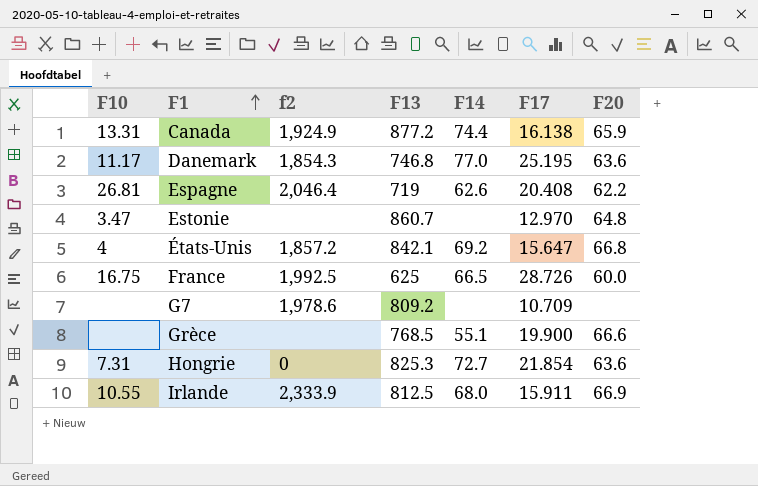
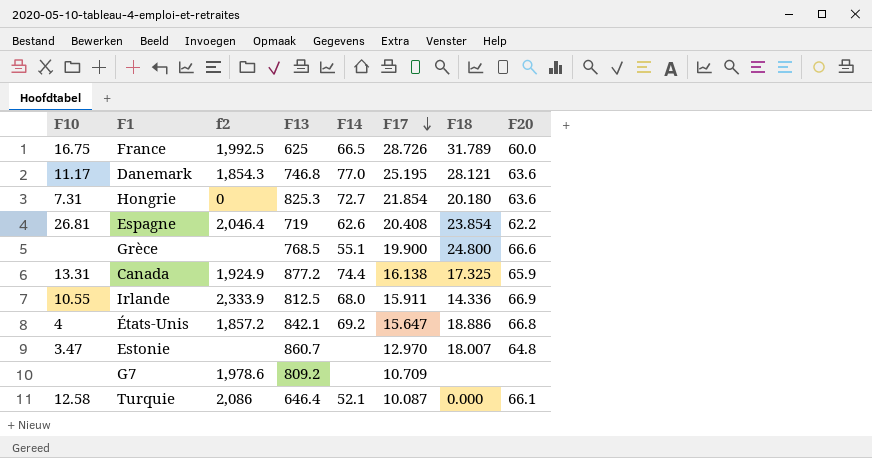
row order: F1 ascending -> F17 descending
column F18 | position: none -> 7
row Turquie: none -> 12.58 | 2,086 | 646.4 | 52.1 | 10.087 | 0.000 | 66.1

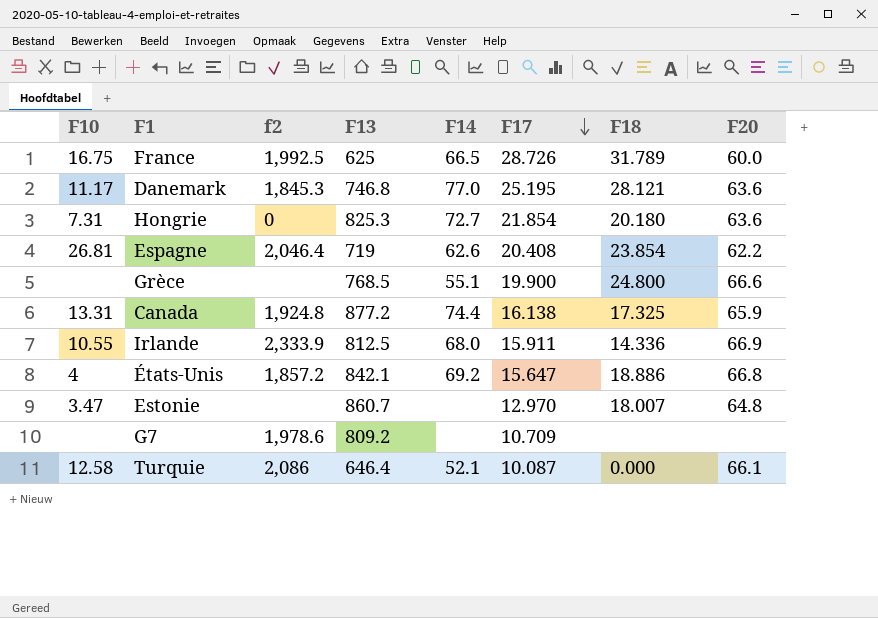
Danemark | f2: 1,854.3 -> 1,845.3
Canada | f2: 1,924.9 -> 1,924.8

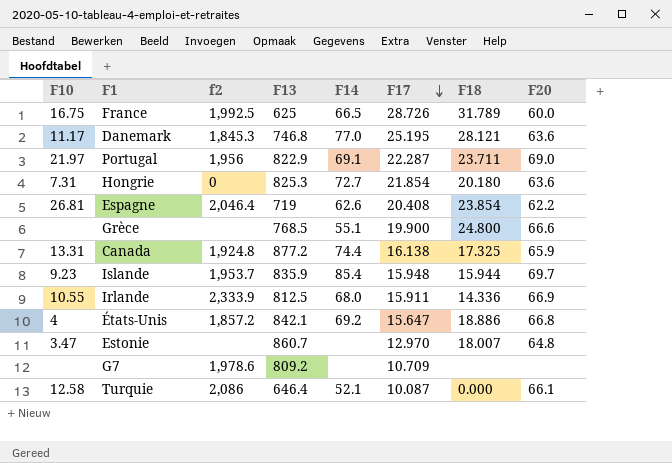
row Portugal: none -> 21.97 | 1,956 | 822.9 | 69.1 | 22.287 | 23.711 | 69.0
row Islande: none -> 9.23 | 1,953.7 | 835.9 | 85.4 | 15.948 | 15.944 | 69.7

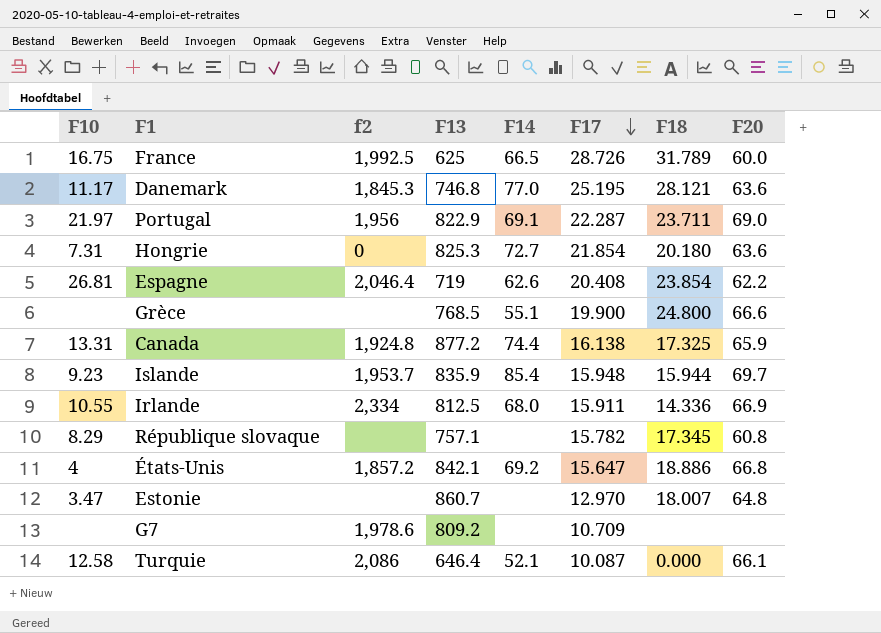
Irlande | f2: 2,333.9 -> 2,334
row République slovaque: none -> 8.29 | none | 757.1 | none | 15.782 | 17.345 | 60.8

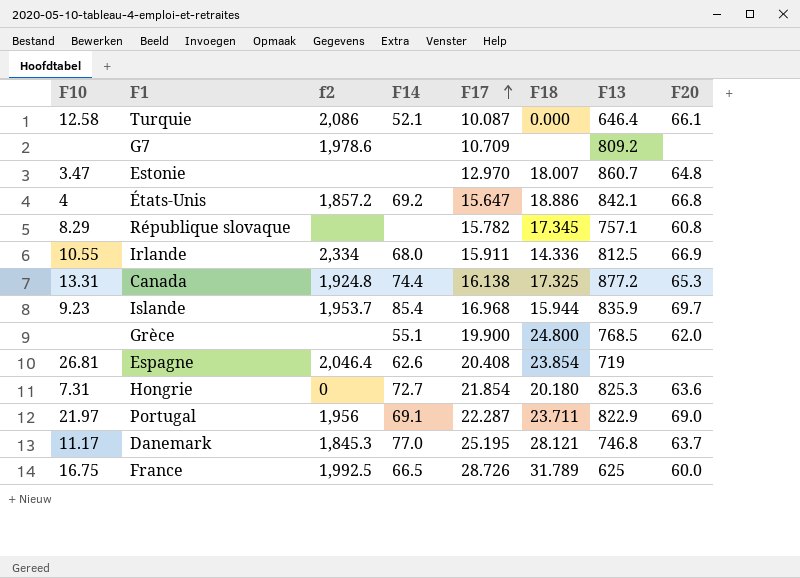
row order: F17 descending -> F17 ascending
column F13 | position: 4 -> 7
Canada | F20: 65.9 -> 65.3
Islande | F17: 15.948 -> 16.968
Grèce | F20: 66.6 -> 62.0
Espagne | F20: 62.2 -> none
Danemark | F20: 63.6 -> 63.7

